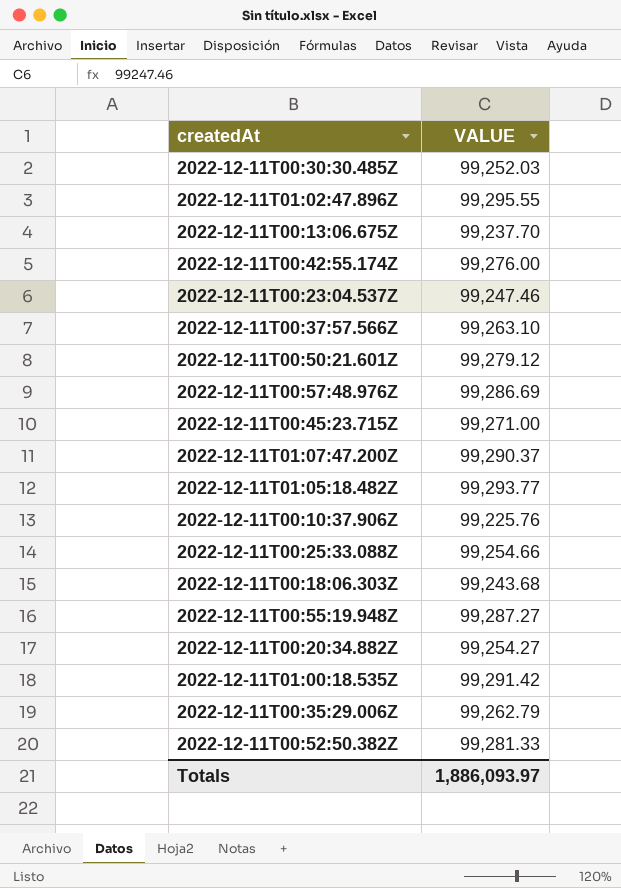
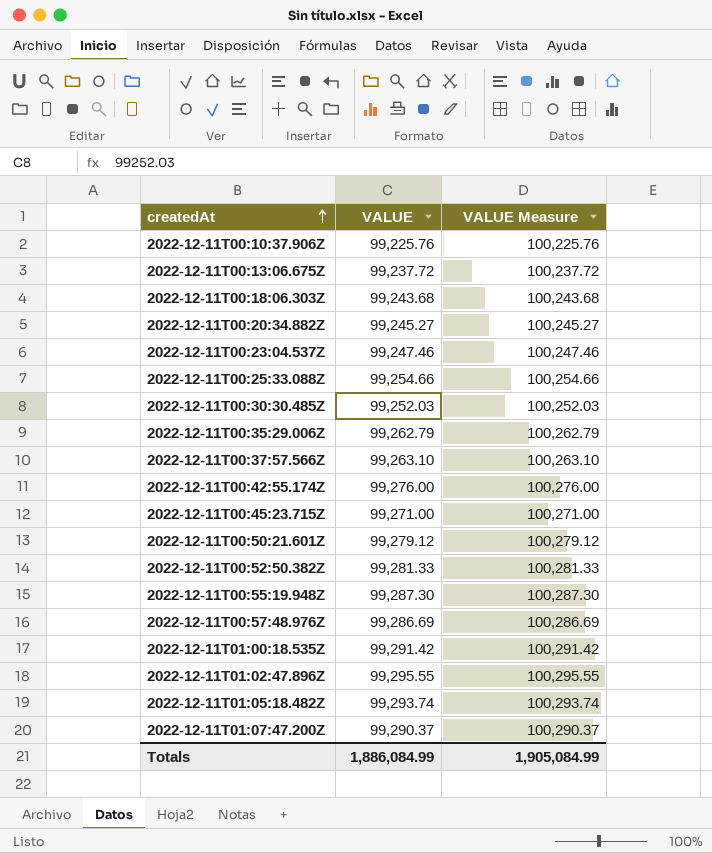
row order: none -> createdAt ascending
column VALUE Measure | formula: none -> [VALUE] + 1000
2022-12-11T00:13:06.675Z | VALUE: 99,237.70 -> 99,237.72
2022-12-11T00:20:34.882Z | VALUE: 99,254.27 -> 99,245.27
2022-12-11T00:55:19.948Z | VALUE: 99,287.27 -> 99,287.30
2022-12-11T01:05:18.482Z | VALUE: 99,293.77 -> 99,293.74
Totals | VALUE: 1,886,093.97 -> 1,886,084.99

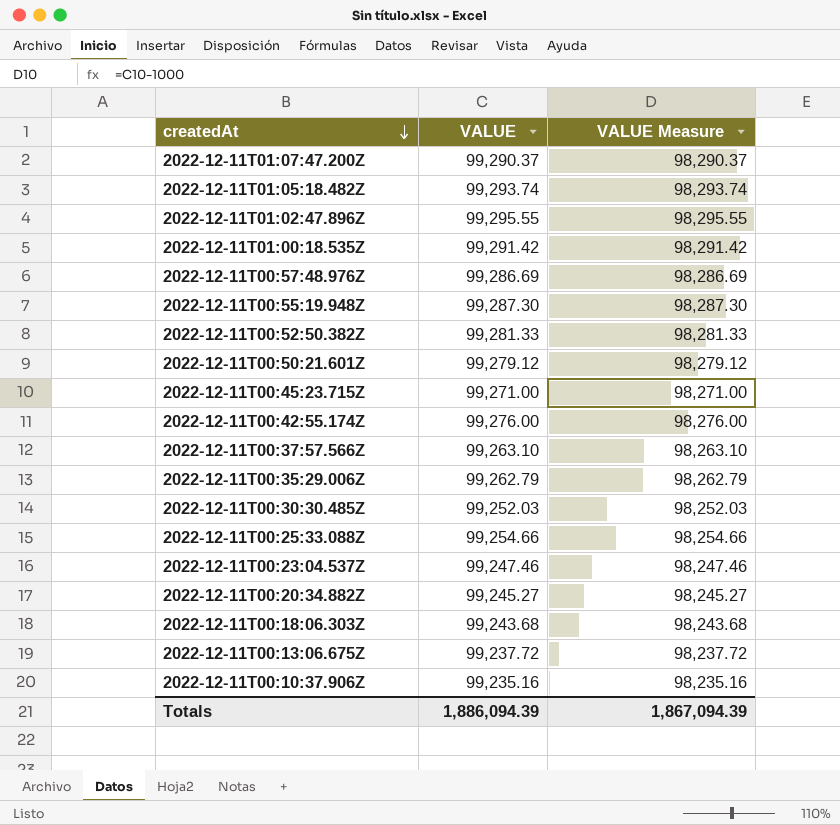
row order: createdAt ascending -> createdAt descending
column VALUE Measure | formula: [VALUE] + 1000 -> [VALUE] - 1000
2022-12-11T00:10:37.906Z | VALUE: 99,225.76 -> 99,235.16
Totals | VALUE: 1,886,084.99 -> 1,886,094.39
Totals | VALUE Measure: 1,905,084.99 -> 1,867,094.39

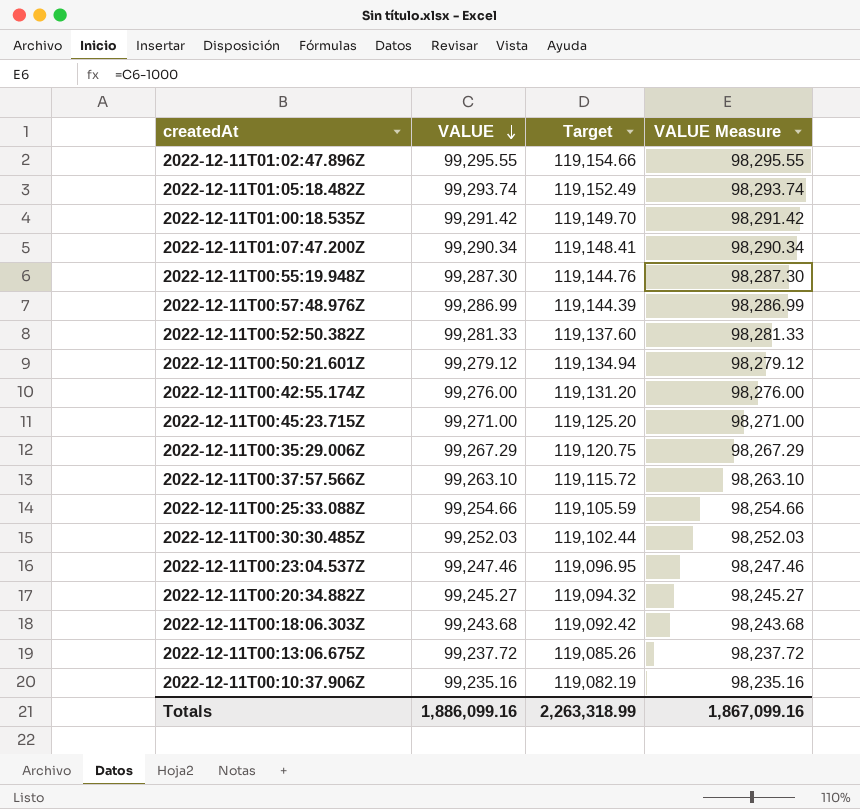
row order: createdAt descending -> VALUE descending
column Target | formula: none -> [VALUE] * 1.2
2022-12-11T01:07:47.200Z | VALUE: 99,290.37 -> 99,290.34
2022-12-11T01:07:47.200Z | VALUE Measure: 98,290.37 -> 98,290.34
2022-12-11T00:57:48.976Z | VALUE: 99,286.69 -> 99,286.99
2022-12-11T00:57:48.976Z | VALUE Measure: 98,286.69 -> 98,286.99
2022-12-11T00:35:29.006Z | VALUE: 99,262.79 -> 99,267.29
2022-12-11T00:35:29.006Z | VALUE Measure: 98,262.79 -> 98,267.29
Totals | VALUE: 1,886,094.39 -> 1,886,099.16
Totals | VALUE Measure: 1,867,094.39 -> 1,867,099.16

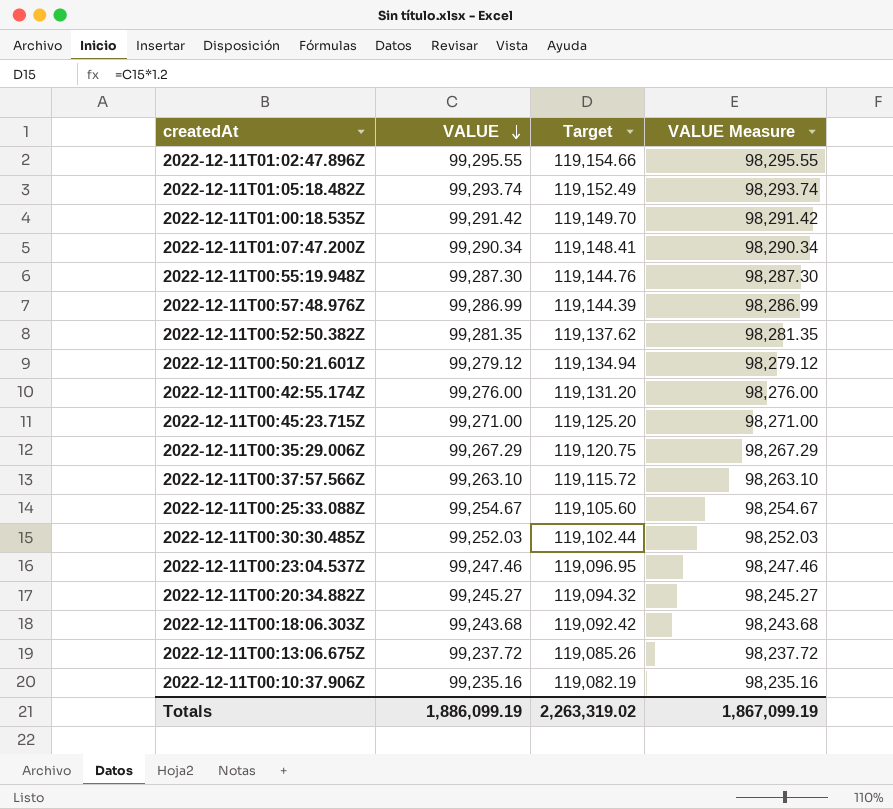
2022-12-11T00:52:50.382Z | VALUE: 99,281.33 -> 99,281.35
2022-12-11T00:52:50.382Z | Target: 119,137.60 -> 119,137.62
2022-12-11T00:52:50.382Z | VALUE Measure: 98,281.33 -> 98,281.35
2022-12-11T00:25:33.088Z | VALUE: 99,254.66 -> 99,254.67
2022-12-11T00:25:33.088Z | Target: 119,105.59 -> 119,105.60
2022-12-11T00:25:33.088Z | VALUE Measure: 98,254.66 -> 98,254.67
Totals | VALUE: 1,886,099.16 -> 1,886,099.19
Totals | Target: 2,263,318.99 -> 2,263,319.02
Totals | VALUE Measure: 1,867,099.16 -> 1,867,099.19

